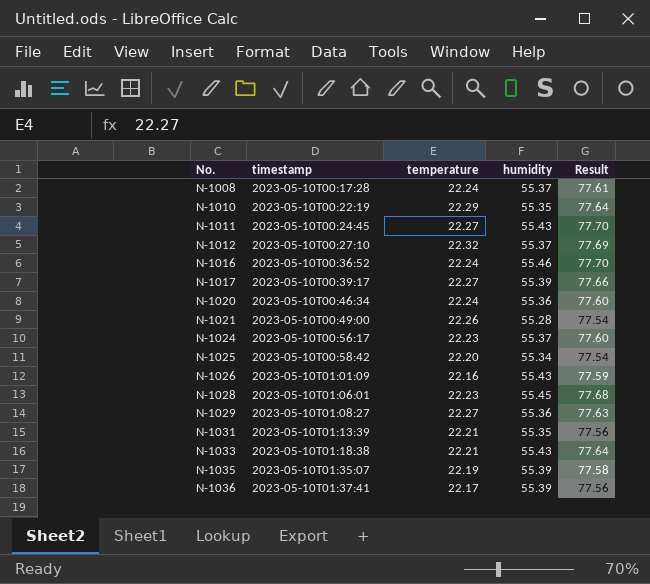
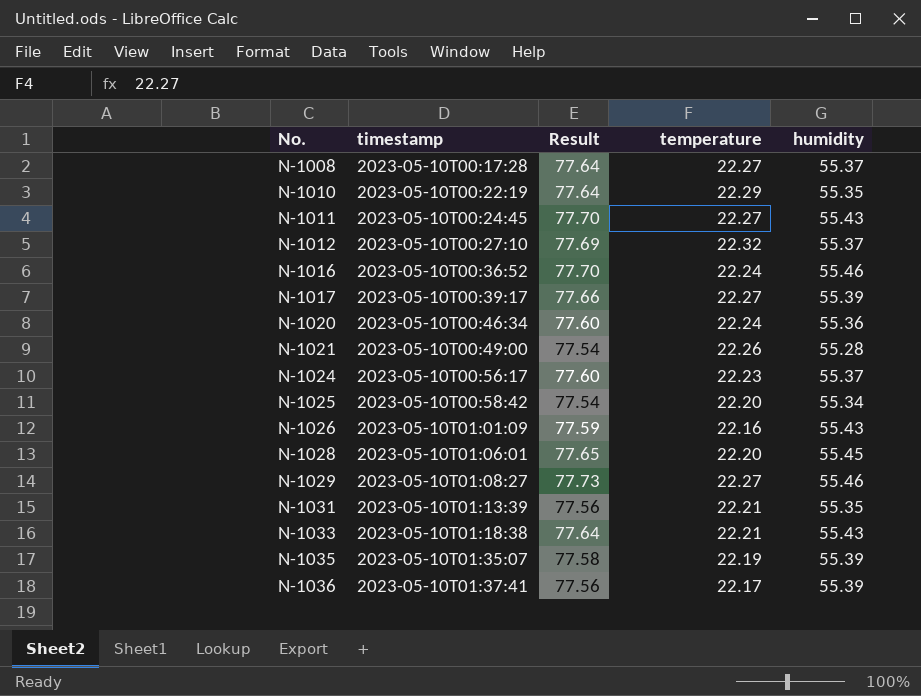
column Result | position: 5 -> 3
N-1008 | Result: 77.61 -> 77.64
N-1008 | temperature: 22.24 -> 22.27
N-1028 | Result: 77.68 -> 77.65
N-1028 | temperature: 22.23 -> 22.20
N-1029 | Result: 77.63 -> 77.73
N-1029 | humidity: 55.36 -> 55.46

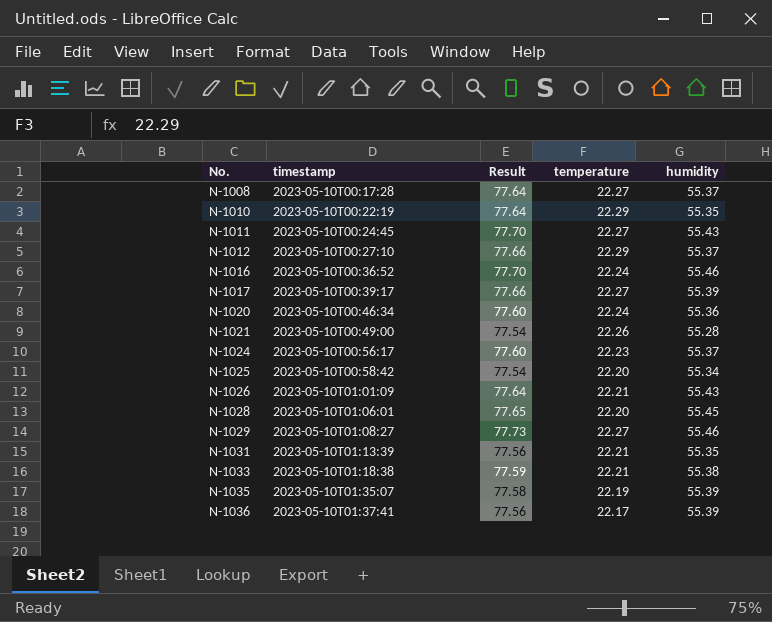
N-1012 | Result: 77.69 -> 77.66
N-1012 | temperature: 22.32 -> 22.29
N-1026 | Result: 77.59 -> 77.64
N-1026 | temperature: 22.16 -> 22.21
N-1033 | Result: 77.64 -> 77.59
N-1033 | humidity: 55.43 -> 55.38

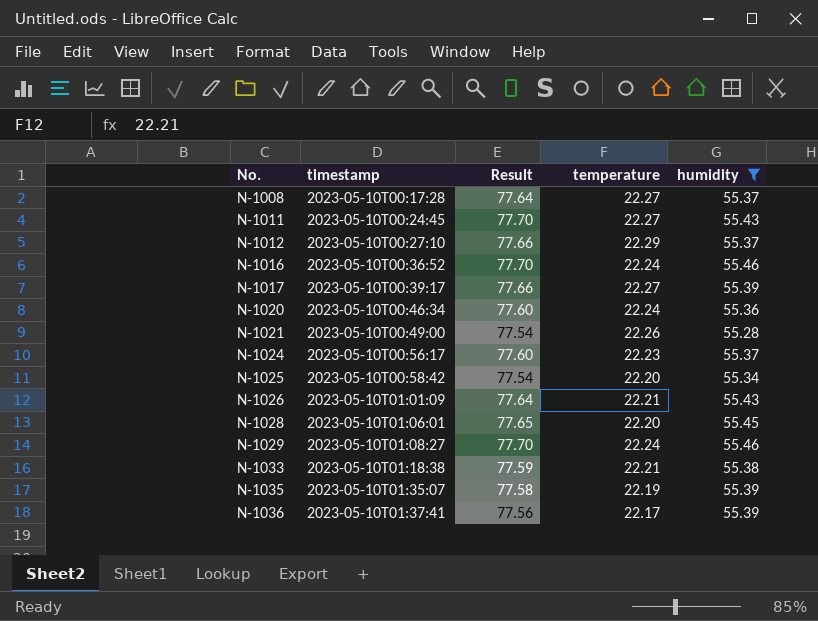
filter: none -> humidity != 55.35
N-1029 | Result: 77.73 -> 77.70
N-1029 | temperature: 22.27 -> 22.24

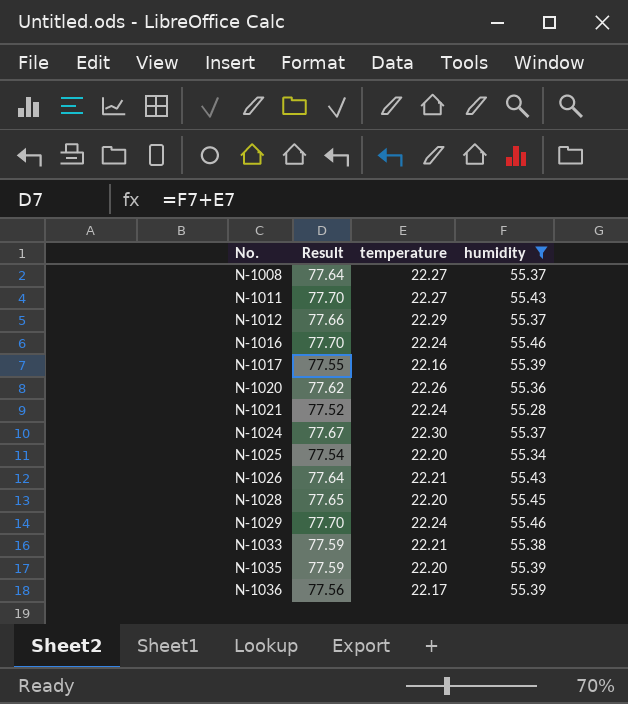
column timestamp | position: 2 -> none
N-1017 | Result: 77.66 -> 77.55
N-1017 | temperature: 22.27 -> 22.16
N-1020 | Result: 77.60 -> 77.62
N-1020 | temperature: 22.24 -> 22.26
N-1021 | Result: 77.54 -> 77.52
N-1021 | temperature: 22.26 -> 22.24
N-1024 | Result: 77.60 -> 77.67
N-1024 | temperature: 22.23 -> 22.30
N-1035 | Result: 77.58 -> 77.59
N-1035 | temperature: 22.19 -> 22.20

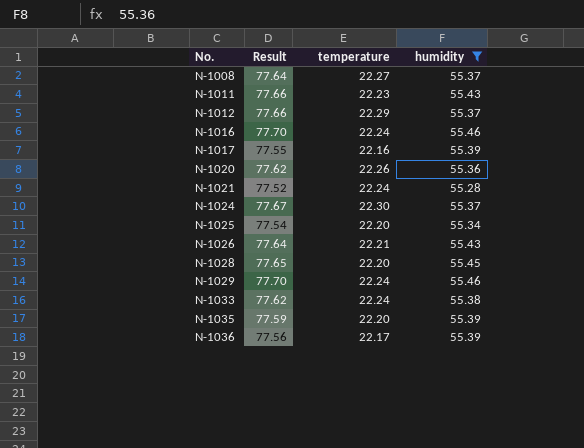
N-1011 | Result: 77.70 -> 77.66
N-1011 | temperature: 22.27 -> 22.23
N-1033 | Result: 77.59 -> 77.62
N-1033 | temperature: 22.21 -> 22.24

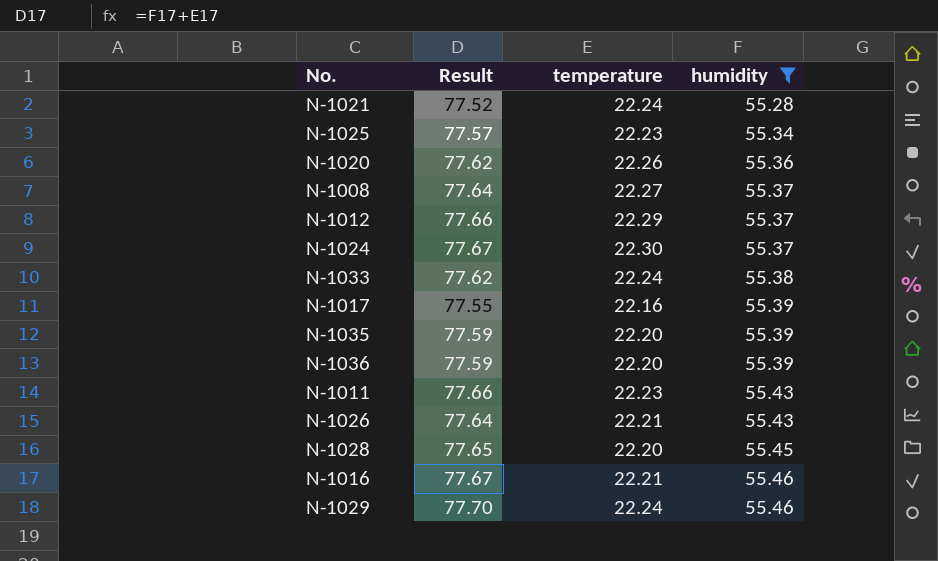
row order: No. ascending -> humidity ascending
N-1025 | Result: 77.54 -> 77.57
N-1025 | temperature: 22.20 -> 22.23
N-1036 | Result: 77.56 -> 77.59
N-1036 | temperature: 22.17 -> 22.20
N-1016 | Result: 77.70 -> 77.67
N-1016 | temperature: 22.24 -> 22.21

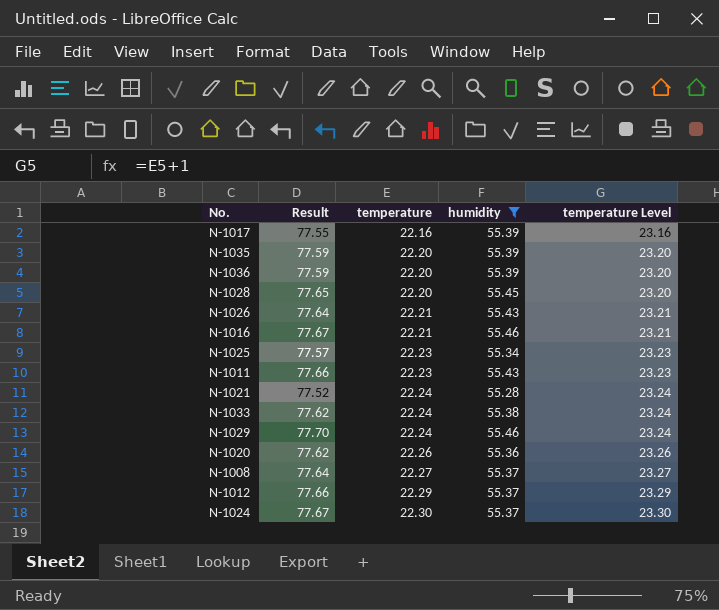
row order: humidity ascending -> temperature ascending
column temperature Level | formula: none -> [temperature] + 1

